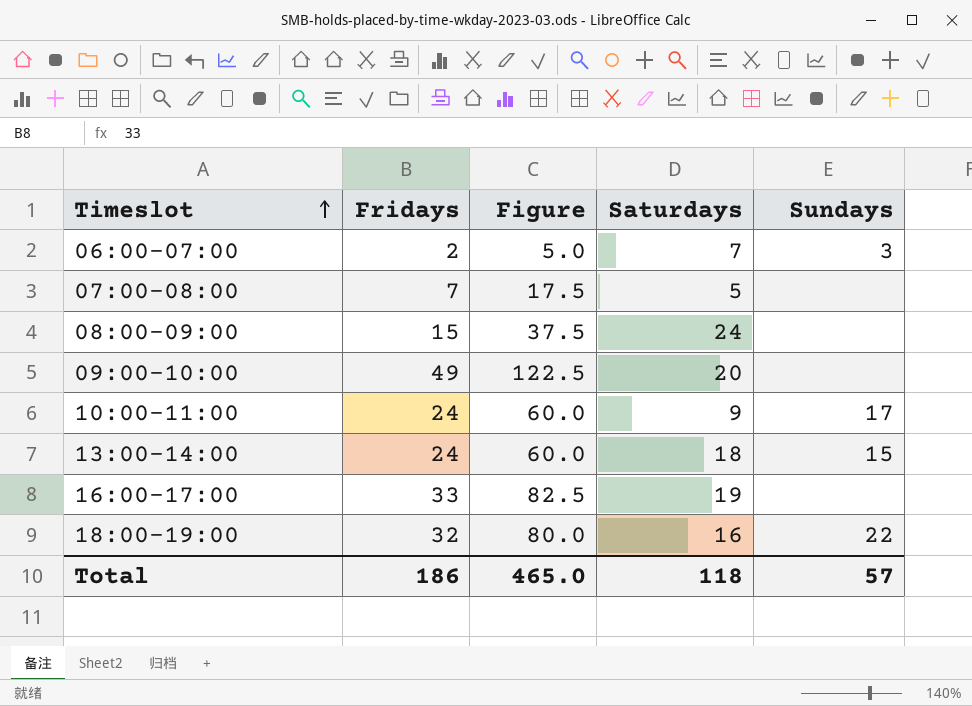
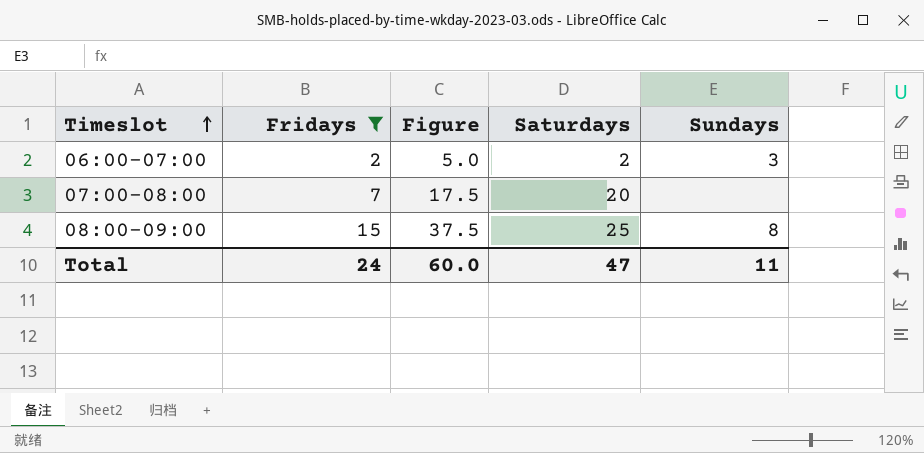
filter: none -> Fridays <= 15
06:00-07:00 | Saturdays: 7 -> 2
07:00-08:00 | Saturdays: 5 -> 20
08:00-09:00 | Saturdays: 24 -> 25
08:00-09:00 | Sundays: none -> 8
Total | Fridays: 186 -> 24
Total | Figure: 465.0 -> 60.0
Total | Saturdays: 118 -> 47
Total | Sundays: 57 -> 11

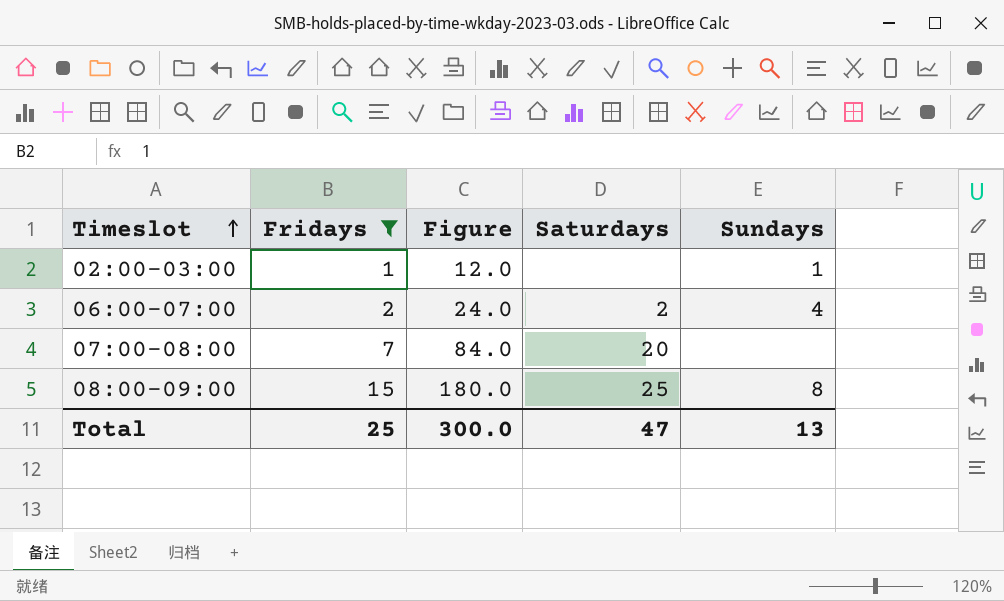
column Figure | formula: [Fridays] * 2.5 -> [Fridays] * 12
row 02:00-03:00: none -> 1 | 12.0 | none | 1
06:00-07:00 | Sundays: 3 -> 4
Total | Fridays: 24 -> 25
Total | Figure: 60.0 -> 300.0
Total | Sundays: 11 -> 13

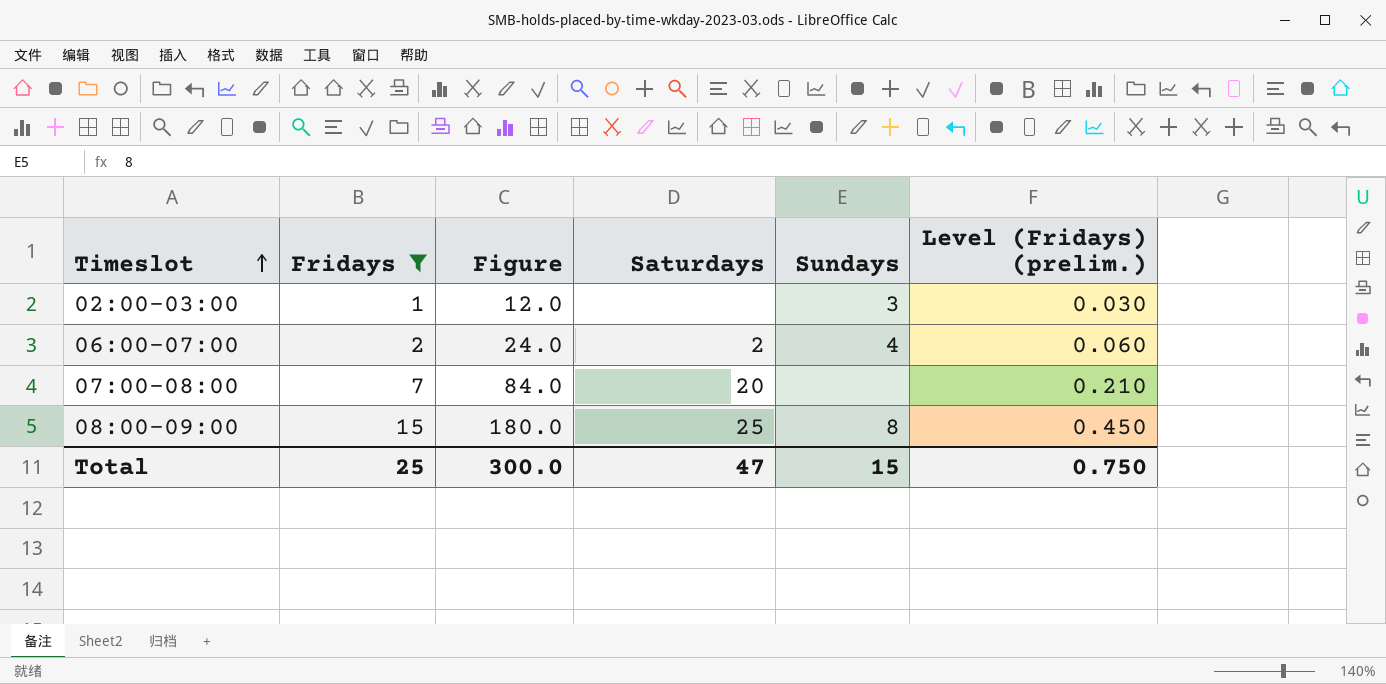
column Level (Fridays) (prelim.) | formula: none -> [Fridays] * 0.03
02:00-03:00 | Sundays: 1 -> 3
Total | Sundays: 13 -> 15

